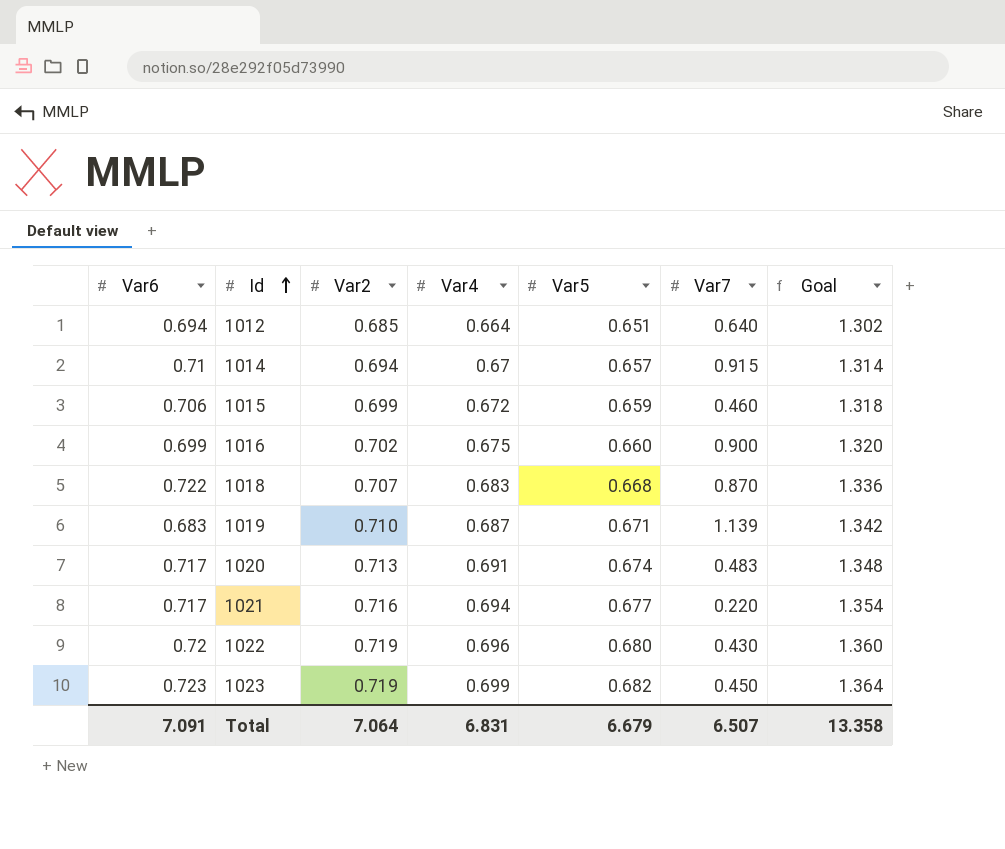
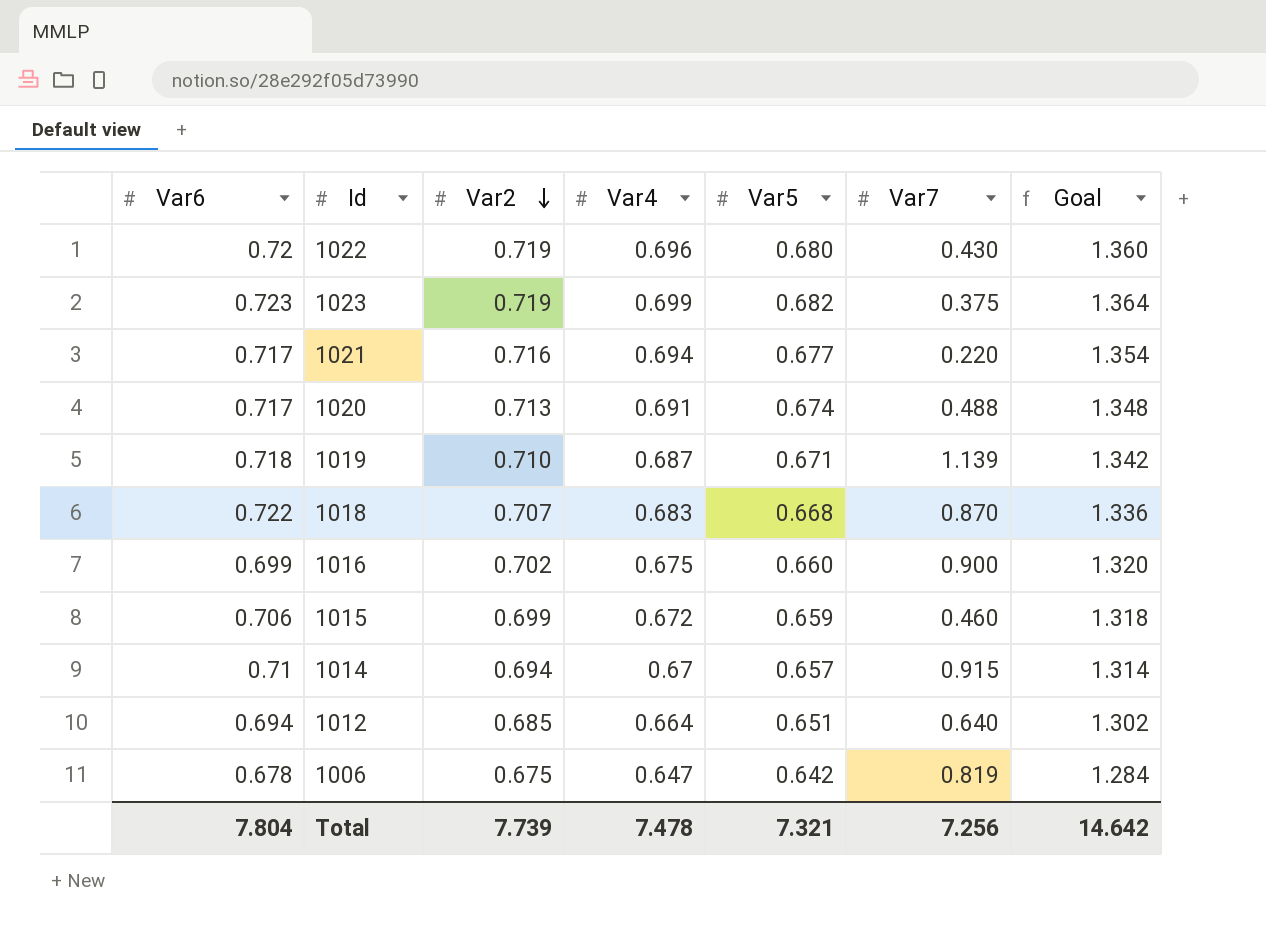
row order: Id ascending -> Var2 descending
1023 | Var7: 0.450 -> 0.375
1020 | Var7: 0.483 -> 0.488
1019 | Var6: 0.683 -> 0.718
row 1006: none -> 0.678 | 0.675 | 0.647 | 0.642 | 0.819 | 1.284
Total | Var6: 7.091 -> 7.804
Total | Var2: 7.064 -> 7.739
Total | Var4: 6.831 -> 7.478
Total | Var5: 6.679 -> 7.321
Total | Var7: 6.507 -> 7.256
Total | Goal: 13.358 -> 14.642

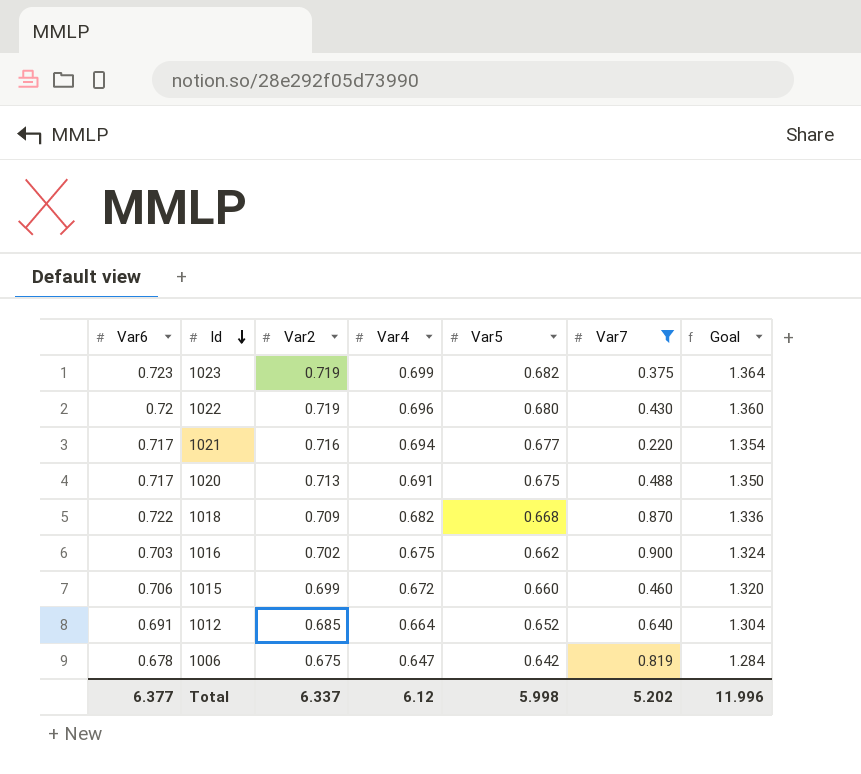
filter: none -> Var7 <= 0.900
row order: Var2 descending -> Id descending
1020 | Var5: 0.674 -> 0.675
1020 | Goal: 1.348 -> 1.350
1018 | Var2: 0.707 -> 0.709
1018 | Var4: 0.683 -> 0.682
1016 | Var6: 0.699 -> 0.703
1016 | Var5: 0.660 -> 0.662
1016 | Goal: 1.320 -> 1.324
1015 | Var5: 0.659 -> 0.660
1015 | Goal: 1.318 -> 1.320
1012 | Var6: 0.694 -> 0.691
1012 | Var5: 0.651 -> 0.652
1012 | Goal: 1.302 -> 1.304
Total | Var6: 7.804 -> 6.377
Total | Var2: 7.739 -> 6.337
Total | Var4: 7.478 -> 6.12
Total | Var5: 7.321 -> 5.998
Total | Var7: 7.256 -> 5.202
Total | Goal: 14.642 -> 11.996

